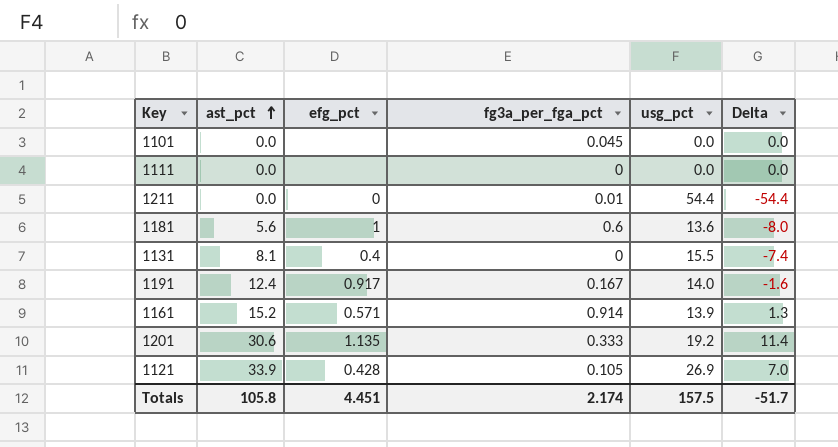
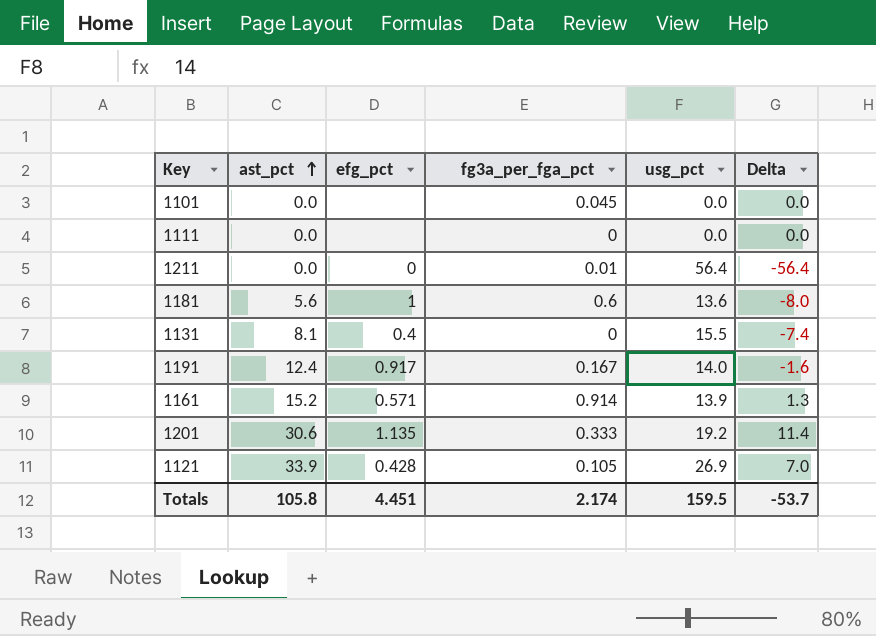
1211 | usg_pct: 54.4 -> 56.4
1211 | Delta: -54.4 -> -56.4
Totals | usg_pct: 157.5 -> 159.5
Totals | Delta: -51.7 -> -53.7

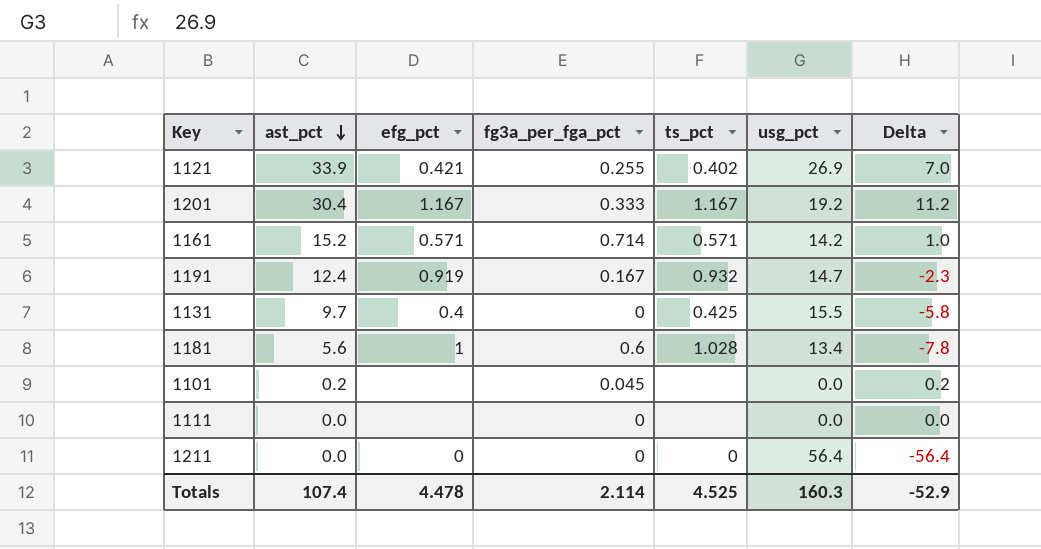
row order: ast_pct ascending -> ast_pct descending
column ts_pct | position: none -> 5
1121 | efg_pct: 0.428 -> 0.421
1121 | fg3a_per_fga_pct: 0.105 -> 0.255
1201 | ast_pct: 30.6 -> 30.4
1201 | efg_pct: 1.135 -> 1.167
1201 | Delta: 11.4 -> 11.2
1161 | fg3a_per_fga_pct: 0.914 -> 0.714
1161 | usg_pct: 13.9 -> 14.2
1161 | Delta: 1.3 -> 1.0
1191 | efg_pct: 0.917 -> 0.919
1191 | usg_pct: 14.0 -> 14.7
1191 | Delta: -1.6 -> -2.3
1131 | ast_pct: 8.1 -> 9.7
1131 | Delta: -7.4 -> -5.8
1181 | usg_pct: 13.6 -> 13.4
1181 | Delta: -8.0 -> -7.8
1101 | ast_pct: 0.0 -> 0.2
1101 | Delta: 0.0 -> 0.2
1211 | fg3a_per_fga_pct: 0.01 -> 0
Totals | ast_pct: 105.8 -> 107.4
Totals | efg_pct: 4.451 -> 4.478
Totals | fg3a_per_fga_pct: 2.174 -> 2.114
Totals | usg_pct: 159.5 -> 160.3
Totals | Delta: -53.7 -> -52.9

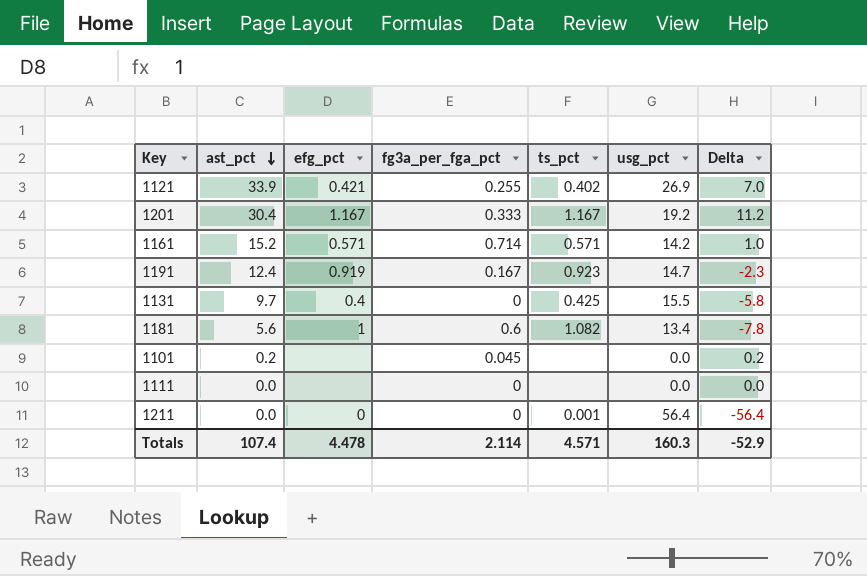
1191 | ts_pct: 0.932 -> 0.923
1181 | ts_pct: 1.028 -> 1.082
1211 | ts_pct: 0 -> 0.001
Totals | ts_pct: 4.525 -> 4.571

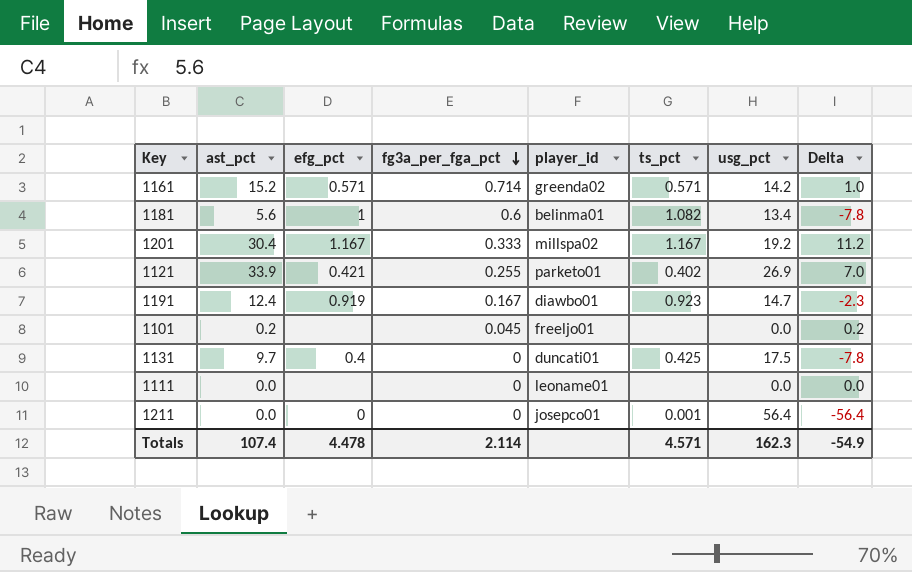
row order: ast_pct descending -> fg3a_per_fga_pct descending
column player_id | position: none -> 5
1131 | usg_pct: 15.5 -> 17.5
1131 | Delta: -5.8 -> -7.8
Totals | usg_pct: 160.3 -> 162.3
Totals | Delta: -52.9 -> -54.9

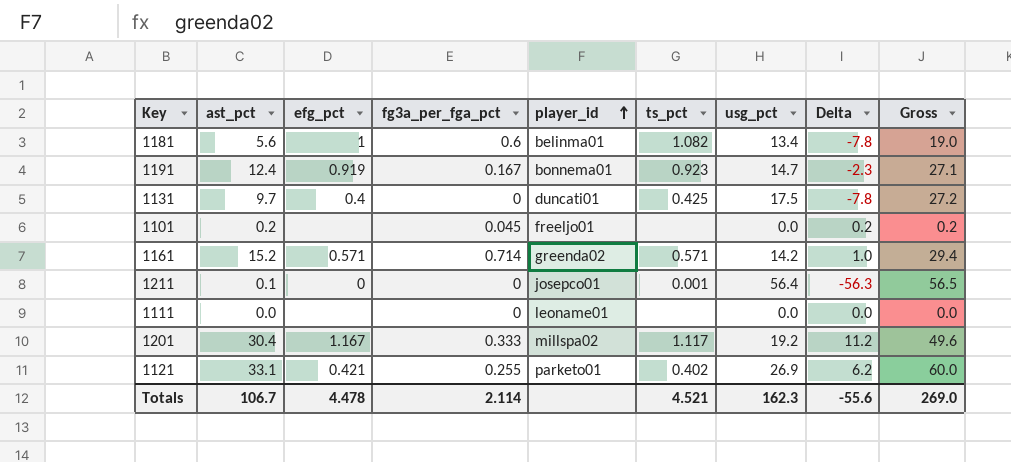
row order: fg3a_per_fga_pct descending -> player_id ascending
column Gross | formula: none -> [ast_pct] + [usg_pct]
1191 | player_id: diawbo01 -> bonnema01
1211 | ast_pct: 0.0 -> 0.1
1211 | Delta: -56.4 -> -56.3
1201 | ts_pct: 1.167 -> 1.117
1121 | ast_pct: 33.9 -> 33.1
1121 | Delta: 7.0 -> 6.2
Totals | ast_pct: 107.4 -> 106.7
Totals | ts_pct: 4.571 -> 4.521
Totals | Delta: -54.9 -> -55.6

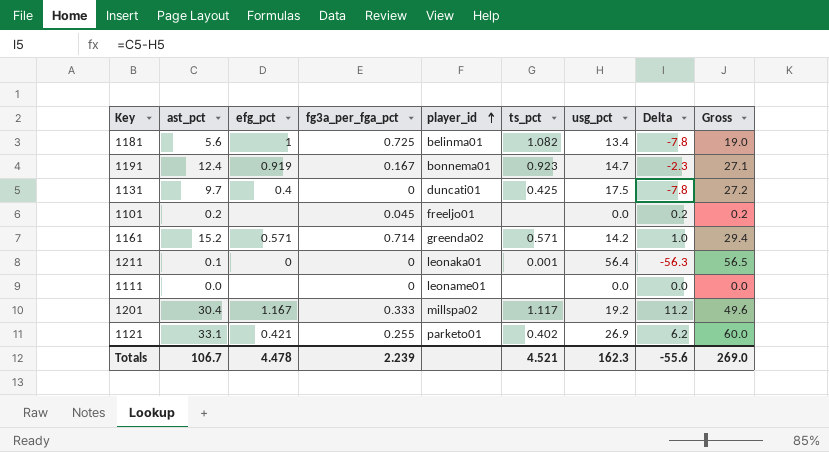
1181 | fg3a_per_fga_pct: 0.6 -> 0.725
1211 | player_id: josepco01 -> leonaka01
Totals | fg3a_per_fga_pct: 2.114 -> 2.239

